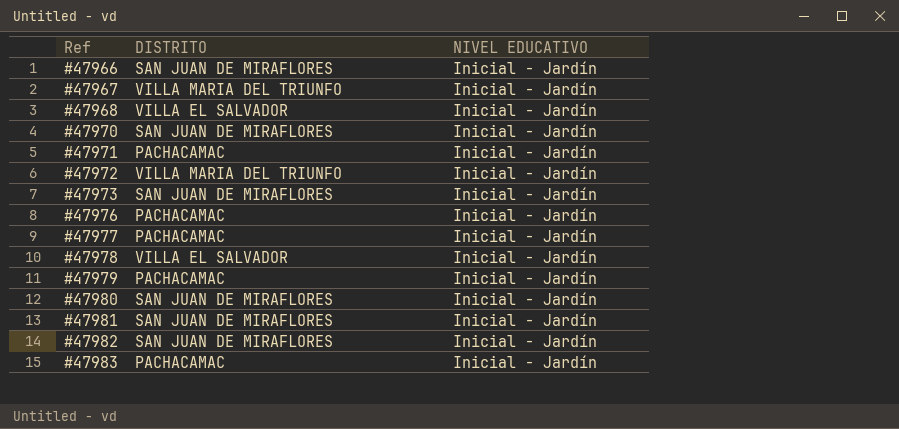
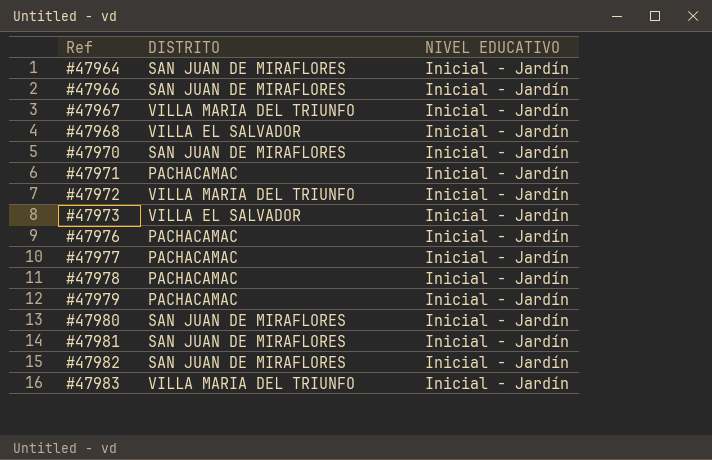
row #47964: none -> SAN JUAN DE MIRAFLORES | Inicial - Jardín
#47973 | DISTRITO: SAN JUAN DE MIRAFLORES -> VILLA EL SALVADOR
#47978 | DISTRITO: VILLA EL SALVADOR -> PACHACAMAC
#47983 | DISTRITO: PACHACAMAC -> VILLA MARIA DEL TRIUNFO

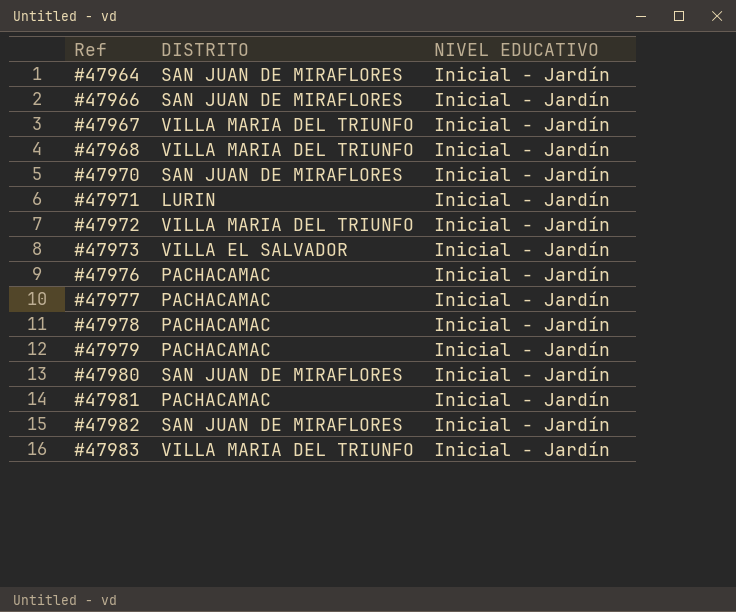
#47968 | DISTRITO: VILLA EL SALVADOR -> VILLA MARIA DEL TRIUNFO
#47971 | DISTRITO: PACHACAMAC -> LURIN
#47981 | DISTRITO: SAN JUAN DE MIRAFLORES -> PACHACAMAC

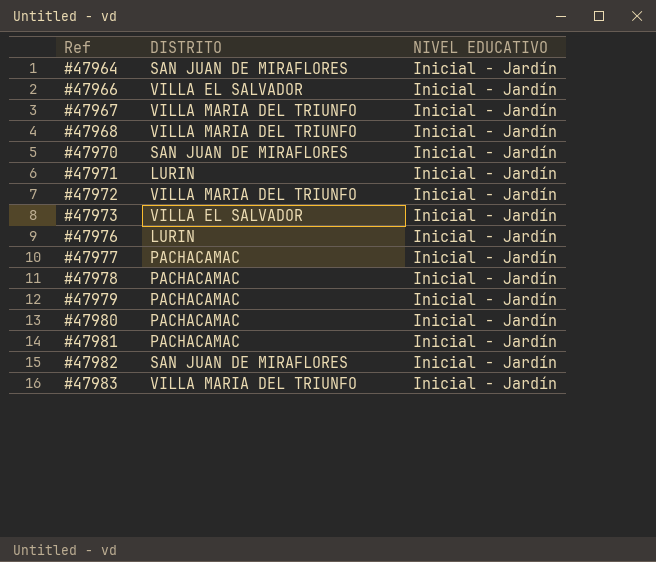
#47966 | DISTRITO: SAN JUAN DE MIRAFLORES -> VILLA EL SALVADOR
#47976 | DISTRITO: PACHACAMAC -> LURIN
#47980 | DISTRITO: SAN JUAN DE MIRAFLORES -> PACHACAMAC

